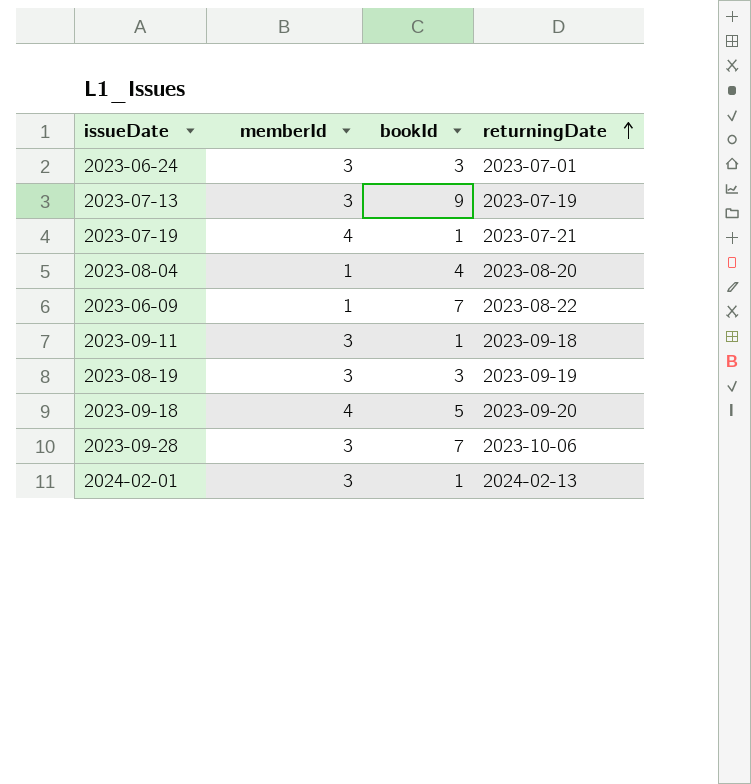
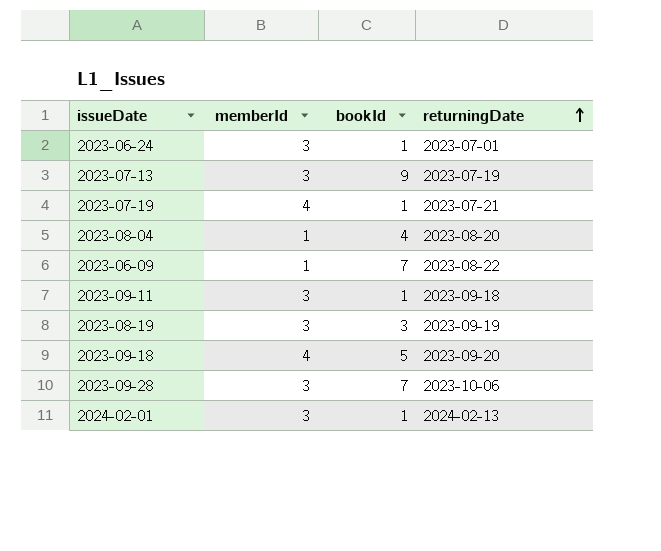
2023-06-24 | bookId: 3 -> 1

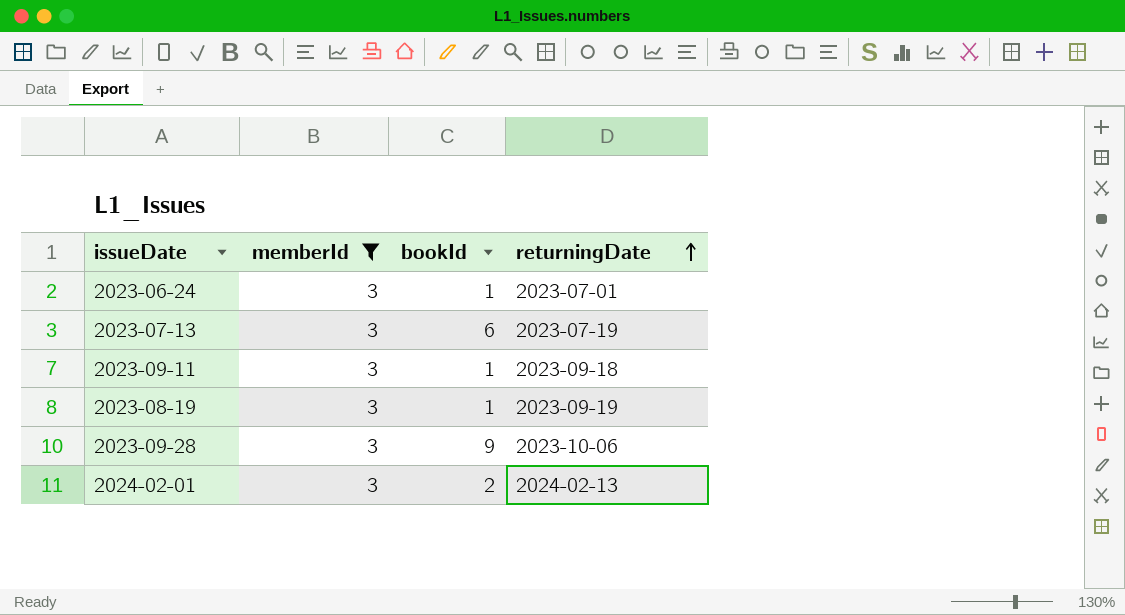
filter: none -> memberId = 3
2023-07-13 | bookId: 9 -> 6
2023-08-19 | bookId: 3 -> 1
2023-09-28 | bookId: 7 -> 9
2024-02-01 | bookId: 1 -> 2

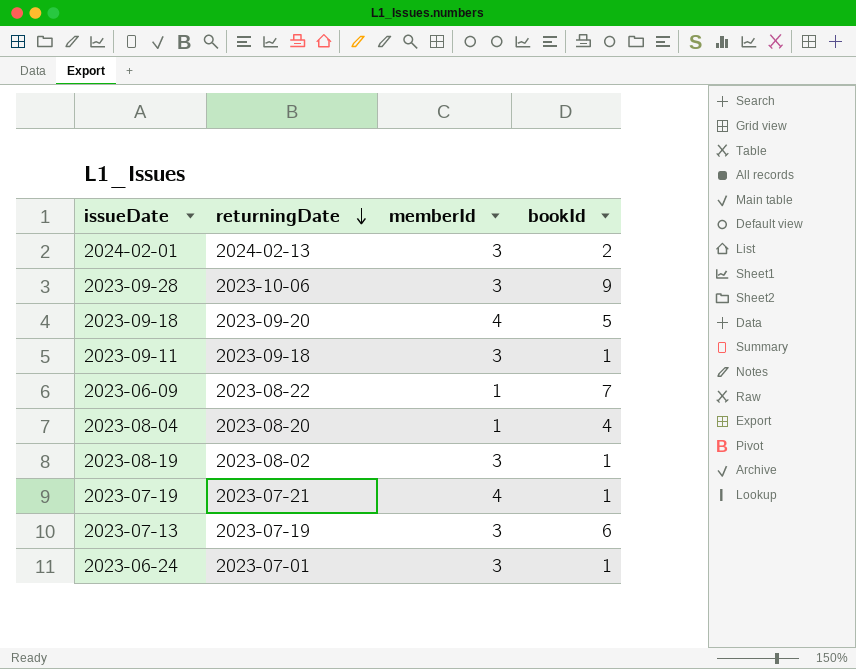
filter: memberId = 3 -> none
row order: returningDate ascending -> returningDate descending
column returningDate | position: 4 -> 2
2023-08-19 | returningDate: 2023-09-19 -> 2023-08-02

